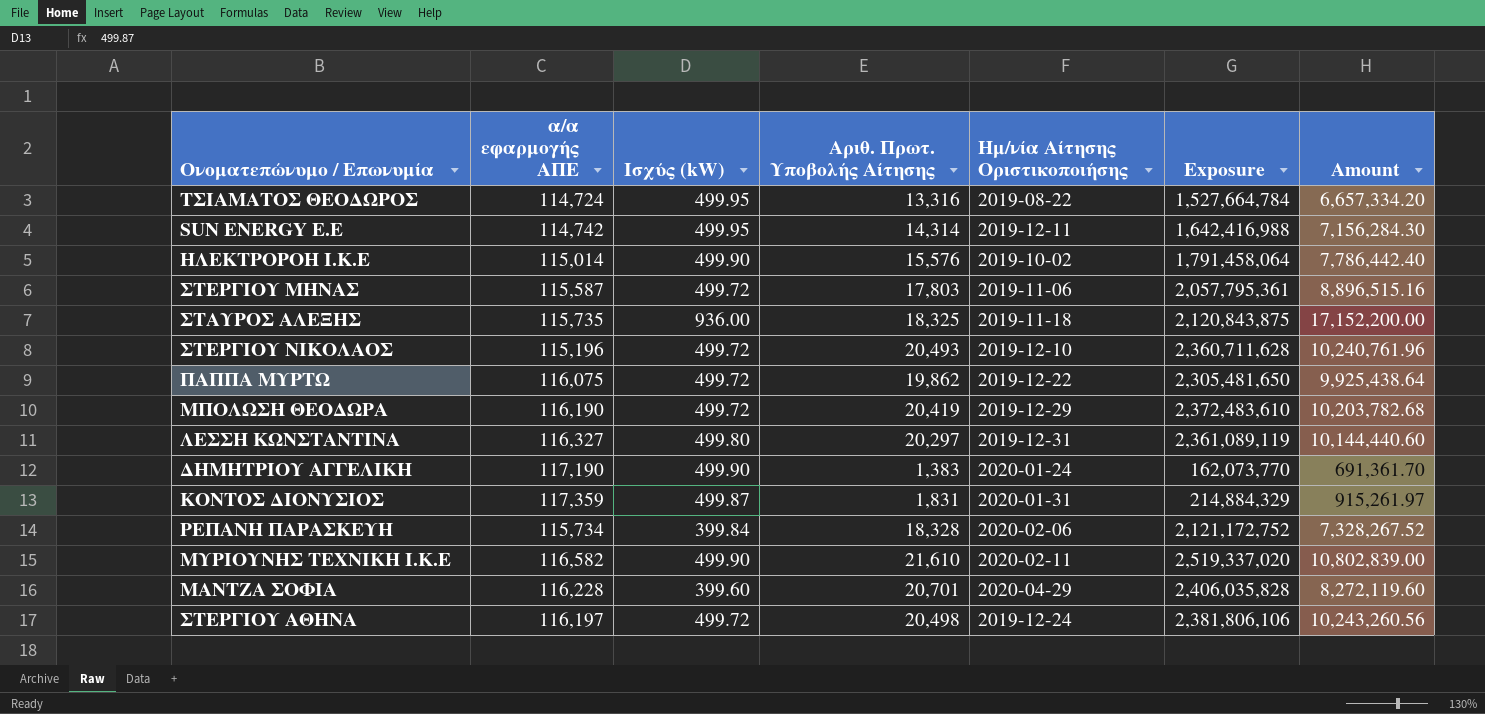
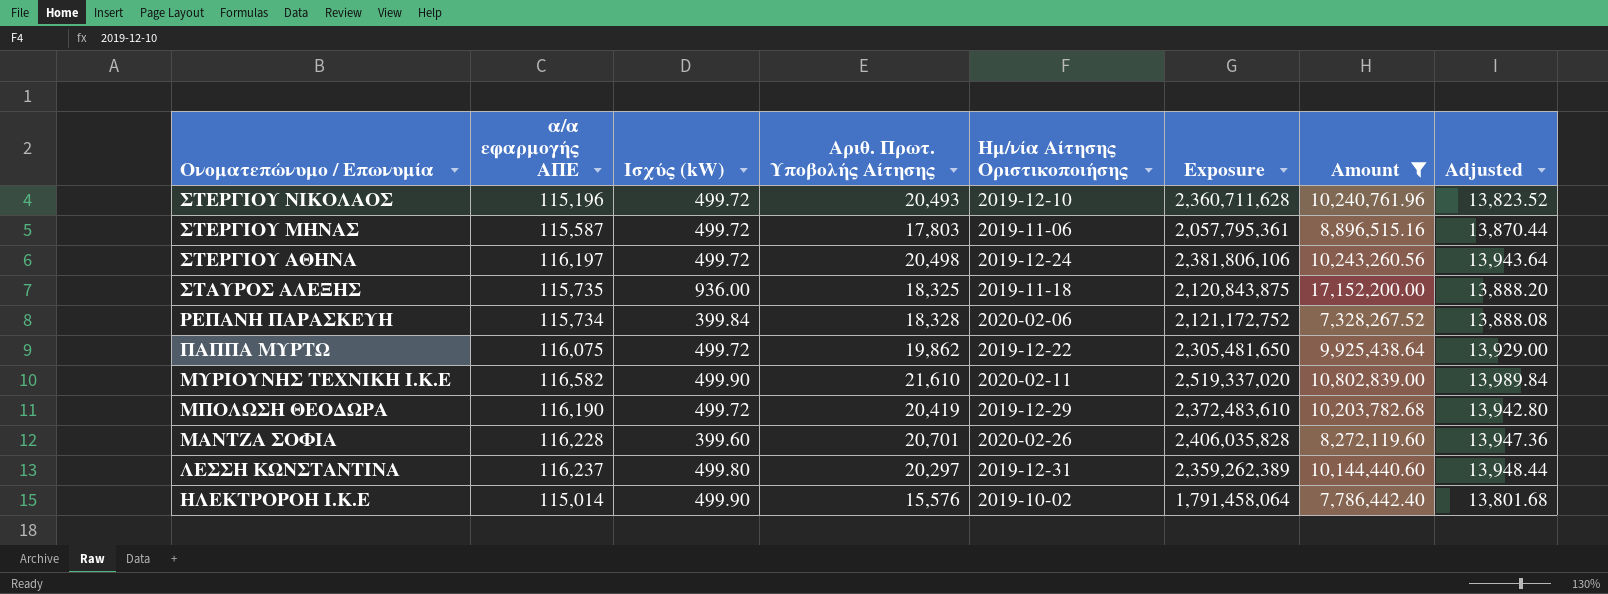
filter: none -> Amount >= 7,328,267.52
row order: none -> Ονοματεπώνυμο / Επωνυμία descending
column Adjusted | formula: none -> [α/α εφαρμογής ΑΠΕ] * 0.12
ΜΑΝΤΖΑ ΣΟΦΙΑ | Ημ/νία Αίτησης Οριστικοποιήσης: 2020-04-29 -> 2020-02-26
ΛΕΣΣΗ ΚΩΝΣΤΑΝΤΙΝΑ | α/α εφαρμογής ΑΠΕ: 116,327 -> 116,237
ΛΕΣΣΗ ΚΩΝΣΤΑΝΤΙΝΑ | Exposure: 2,361,089,119 -> 2,359,262,389

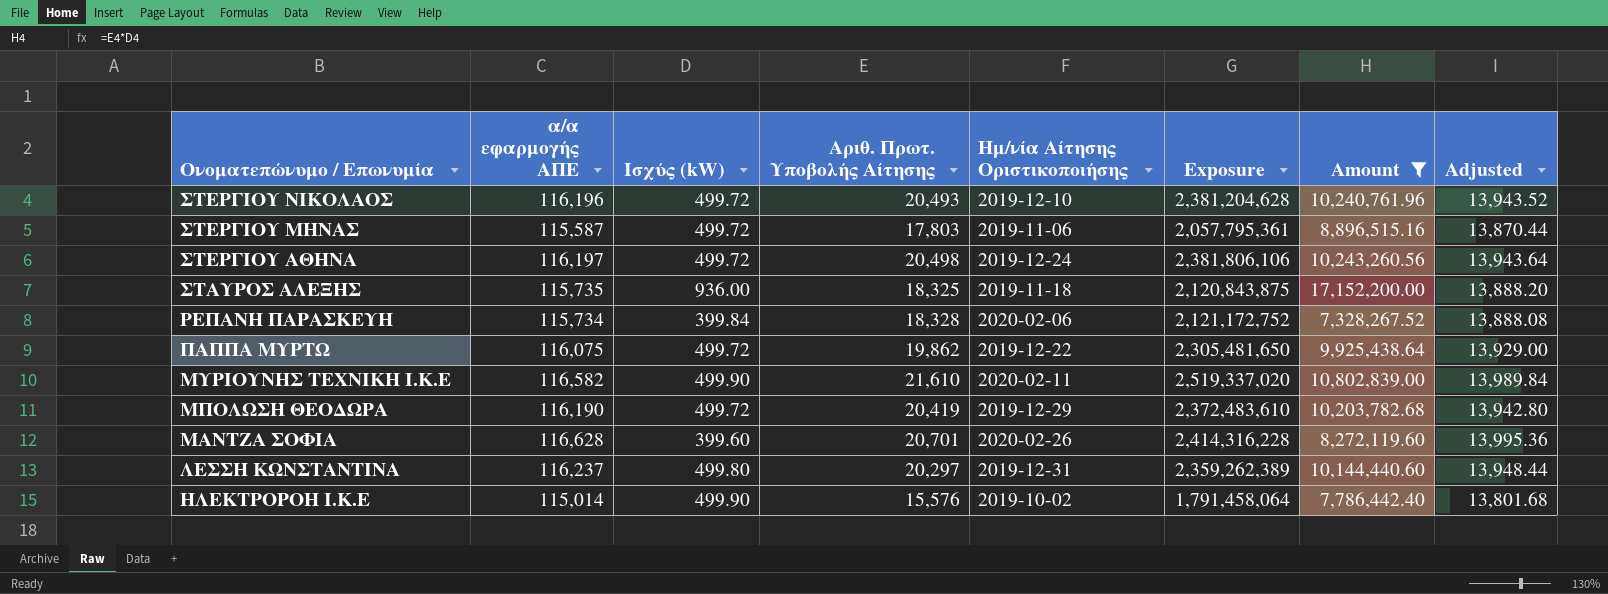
ΣΤΕΡΓΙΟΥ ΝΙΚΟΛΑΟΣ | α/α εφαρμογής ΑΠΕ: 115,196 -> 116,196
ΣΤΕΡΓΙΟΥ ΝΙΚΟΛΑΟΣ | Exposure: 2,360,711,628 -> 2,381,204,628
ΣΤΕΡΓΙΟΥ ΝΙΚΟΛΑΟΣ | Adjusted: 13,823.52 -> 13,943.52
ΜΑΝΤΖΑ ΣΟΦΙΑ | α/α εφαρμογής ΑΠΕ: 116,228 -> 116,628
ΜΑΝΤΖΑ ΣΟΦΙΑ | Exposure: 2,406,035,828 -> 2,414,316,228
ΜΑΝΤΖΑ ΣΟΦΙΑ | Adjusted: 13,947.36 -> 13,995.36

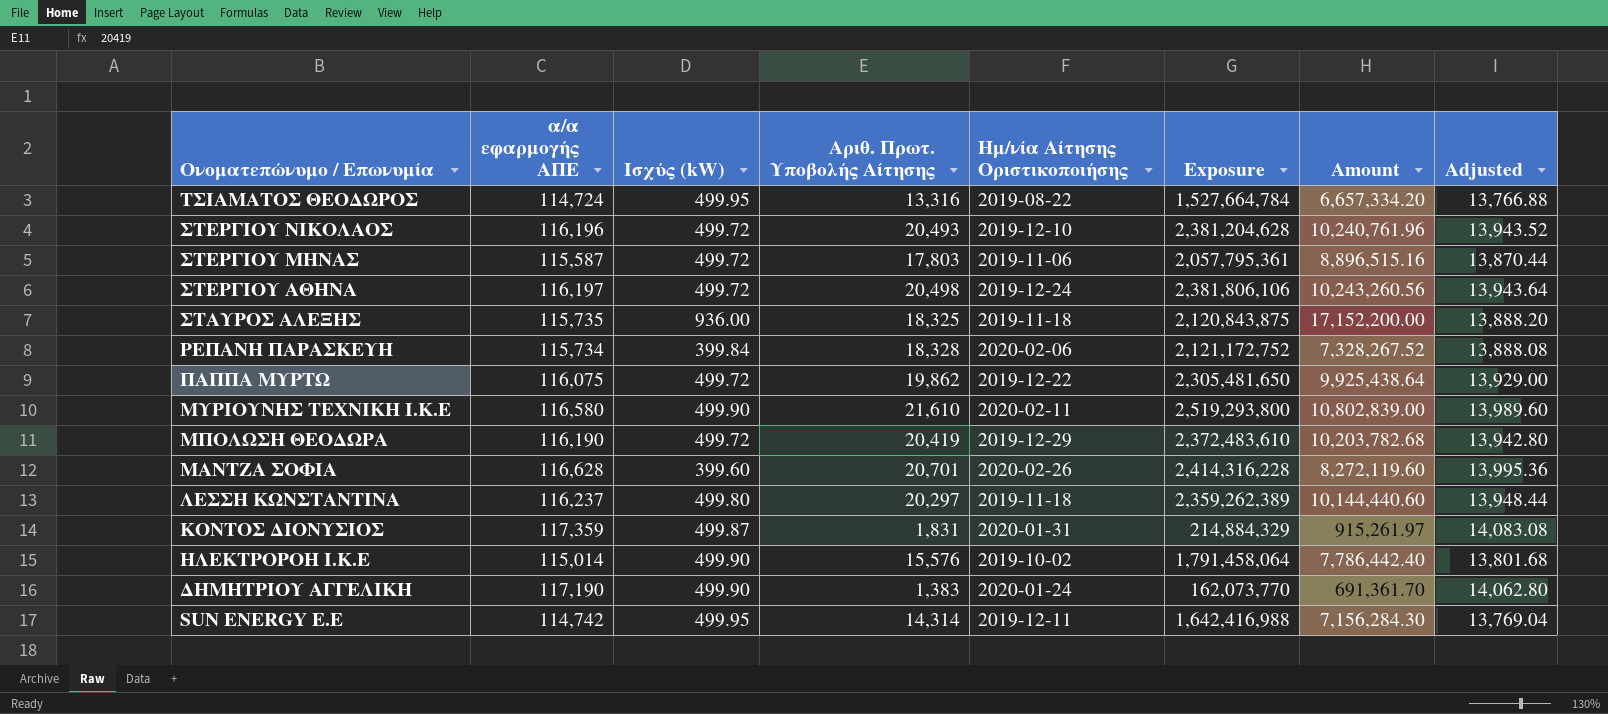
filter: Amount >= 7,328,267.52 -> none
ΜΥΡΙΟΥΝΗΣ ΤΕΧΝΙΚΗ Ι.Κ.Ε | α/α εφαρμογής ΑΠΕ: 116,582 -> 116,580
ΜΥΡΙΟΥΝΗΣ ΤΕΧΝΙΚΗ Ι.Κ.Ε | Exposure: 2,519,337,020 -> 2,519,293,800
ΜΥΡΙΟΥΝΗΣ ΤΕΧΝΙΚΗ Ι.Κ.Ε | Adjusted: 13,989.84 -> 13,989.60
ΛΕΣΣΗ ΚΩΝΣΤΑΝΤΙΝΑ | Ημ/νία Αίτησης Οριστικοποιήσης: 2019-12-31 -> 2019-11-18

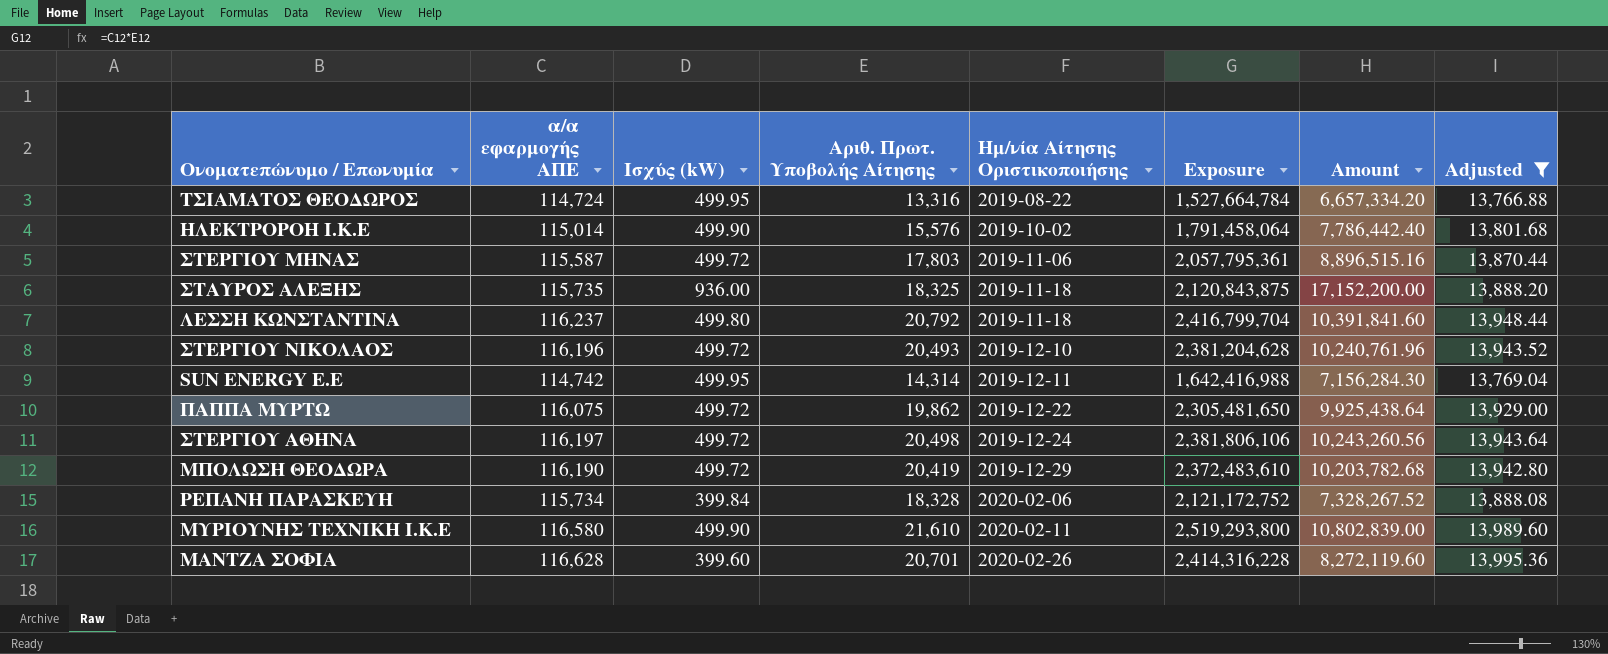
filter: none -> Adjusted <= 13,995.36
row order: Ονοματεπώνυμο / Επωνυμία descending -> Ημ/νία Αίτησης Οριστικοποιήσης ascending
ΛΕΣΣΗ ΚΩΝΣΤΑΝΤΙΝΑ | Αριθ. Πρωτ. Υποβολής Αίτησης: 20,297 -> 20,792
ΛΕΣΣΗ ΚΩΝΣΤΑΝΤΙΝΑ | Exposure: 2,359,262,389 -> 2,416,799,704
ΛΕΣΣΗ ΚΩΝΣΤΑΝΤΙΝΑ | Amount: 10,144,440.60 -> 10,391,841.60

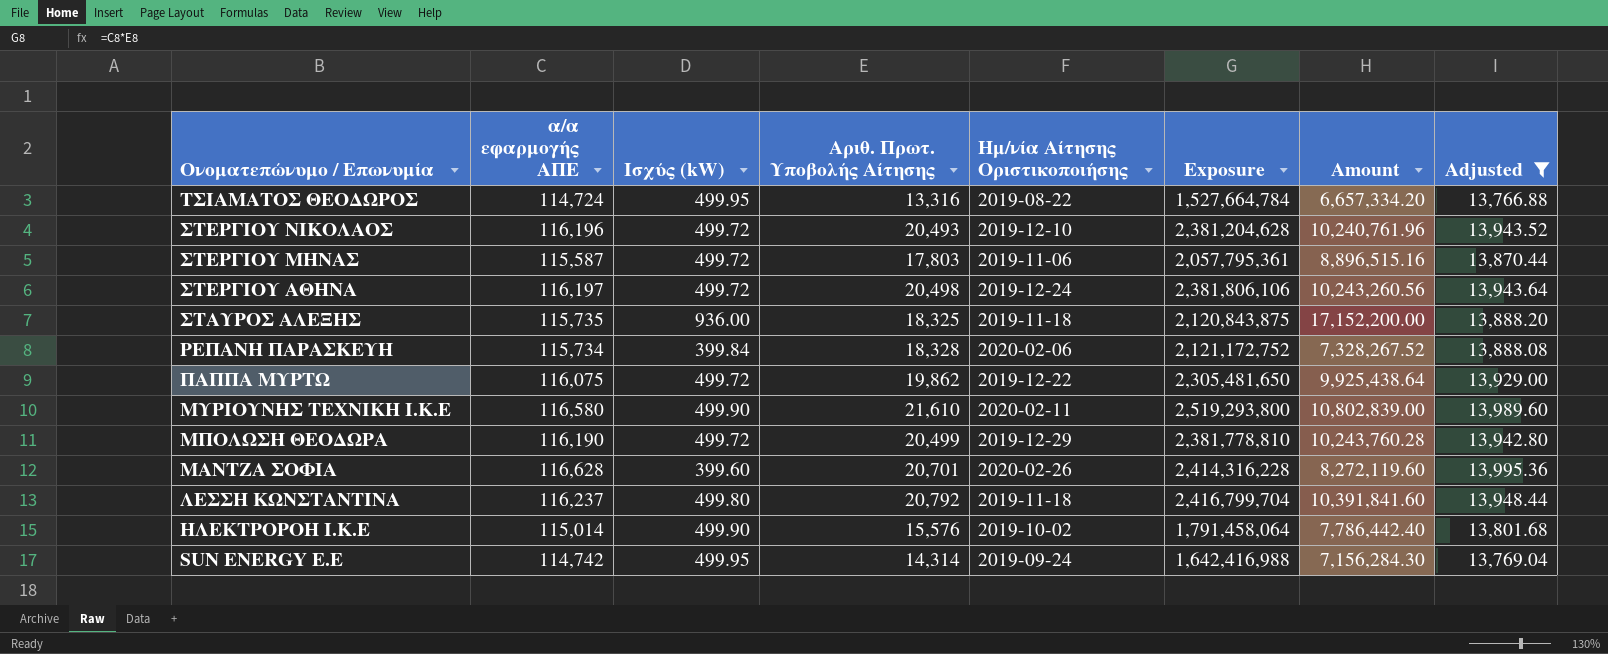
row order: Ημ/νία Αίτησης Οριστικοποιήσης ascending -> Ονοματεπώνυμο / Επωνυμία descending
ΜΠΟΛΩΣΗ ΘΕΟΔΩΡΑ | Αριθ. Πρωτ. Υποβολής Αίτησης: 20,419 -> 20,499
ΜΠΟΛΩΣΗ ΘΕΟΔΩΡΑ | Exposure: 2,372,483,610 -> 2,381,778,810
ΜΠΟΛΩΣΗ ΘΕΟΔΩΡΑ | Amount: 10,203,782.68 -> 10,243,760.28
SUN ENERGY Ε.Ε | Ημ/νία Αίτησης Οριστικοποιήσης: 2019-12-11 -> 2019-09-24

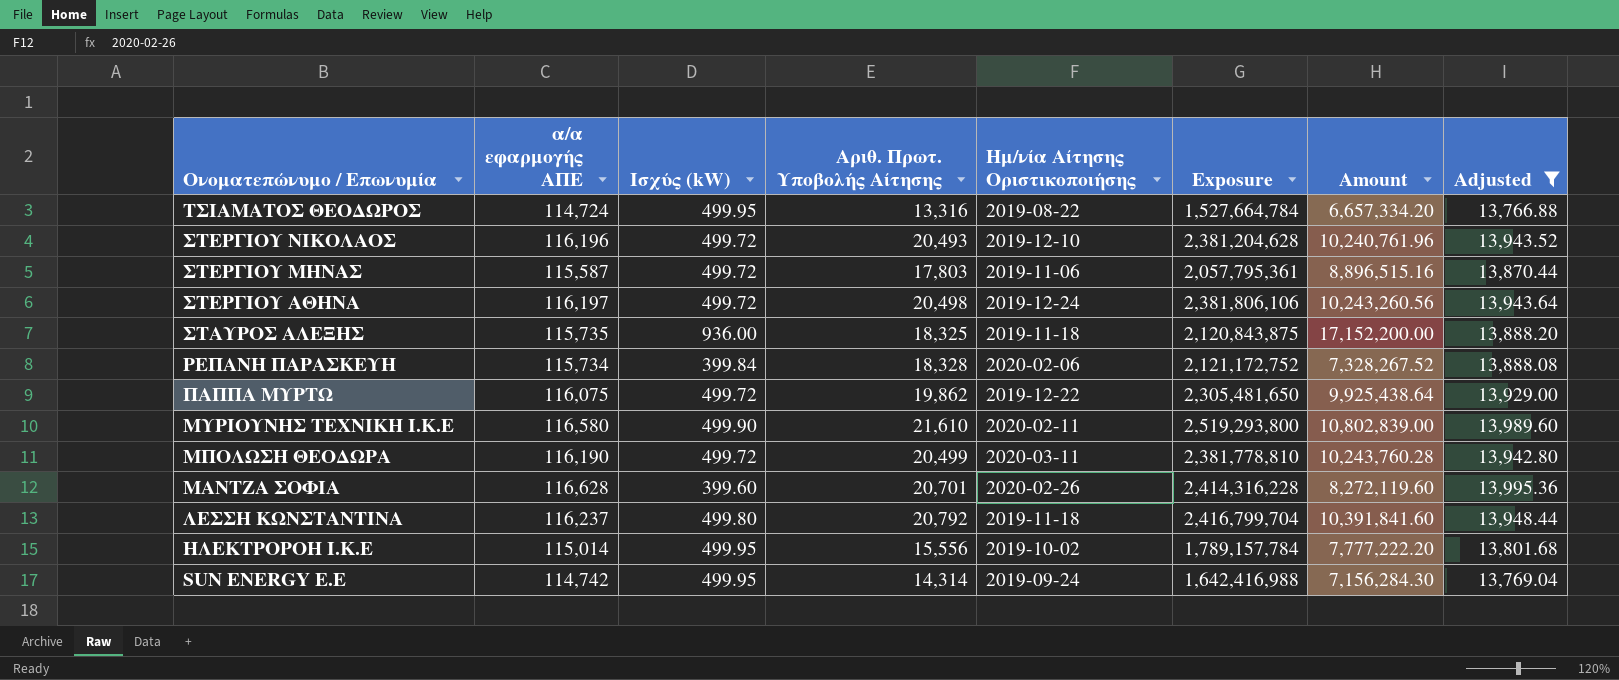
ΜΠΟΛΩΣΗ ΘΕΟΔΩΡΑ | Ημ/νία Αίτησης Οριστικοποιήσης: 2019-12-29 -> 2020-03-11
ΗΛΕΚΤΡΟΡΟΗ Ι.Κ.Ε | Ισχύς (kW): 499.90 -> 499.95
ΗΛΕΚΤΡΟΡΟΗ Ι.Κ.Ε | Αριθ. Πρωτ. Υποβολής Αίτησης: 15,576 -> 15,556
ΗΛΕΚΤΡΟΡΟΗ Ι.Κ.Ε | Exposure: 1,791,458,064 -> 1,789,157,784
ΗΛΕΚΤΡΟΡΟΗ Ι.Κ.Ε | Amount: 7,786,442.40 -> 7,777,222.20

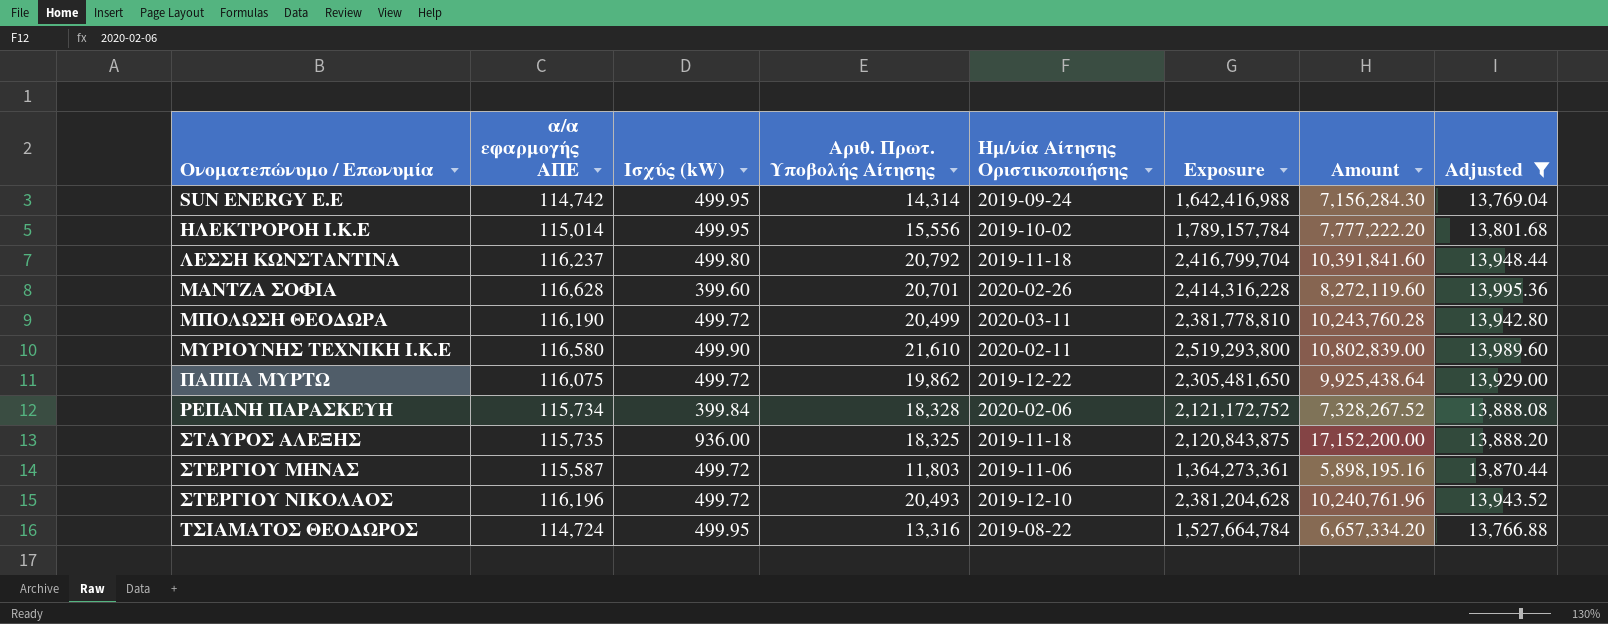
row order: Ονοματεπώνυμο / Επωνυμία descending -> Ονοματεπώνυμο / Επωνυμία ascending
row ΣΤΕΡΓΙΟΥ ΑΘΗΝΑ: 116,197 | 499.72 | 20,498 | 2019-12-24 | 2,381,806,106 | 10,243,260.56 | 13,943.64 -> none
ΣΤΕΡΓΙΟΥ ΜΗΝΑΣ | Αριθ. Πρωτ. Υποβολής Αίτησης: 17,803 -> 11,803
ΣΤΕΡΓΙΟΥ ΜΗΝΑΣ | Exposure: 2,057,795,361 -> 1,364,273,361
ΣΤΕΡΓΙΟΥ ΜΗΝΑΣ | Amount: 8,896,515.16 -> 5,898,195.16

